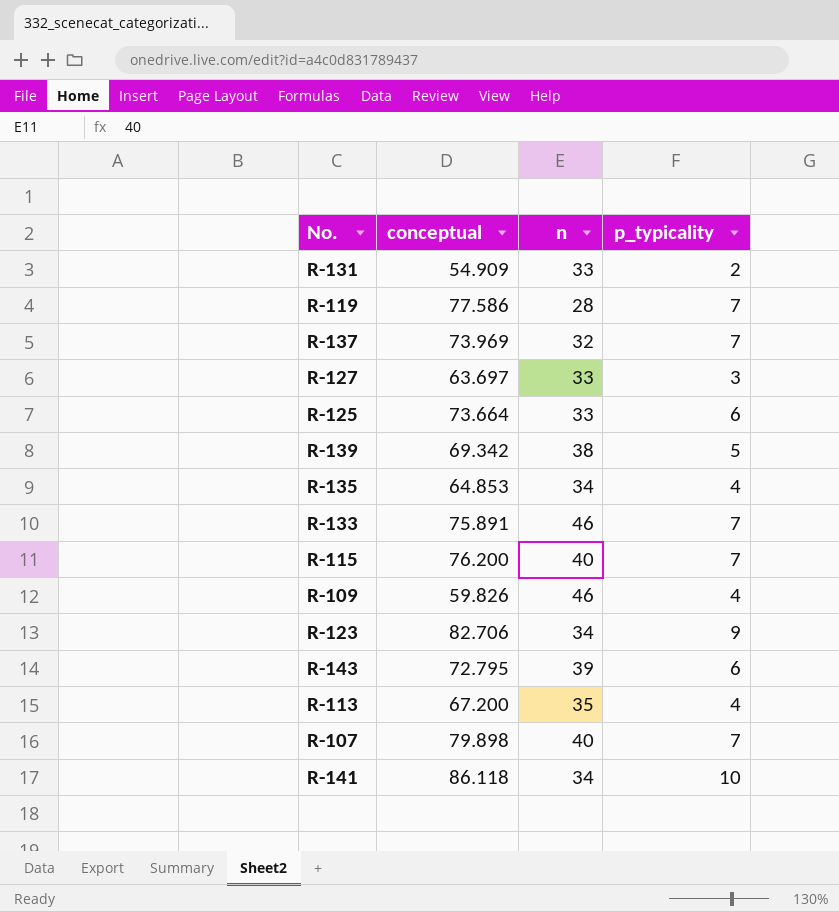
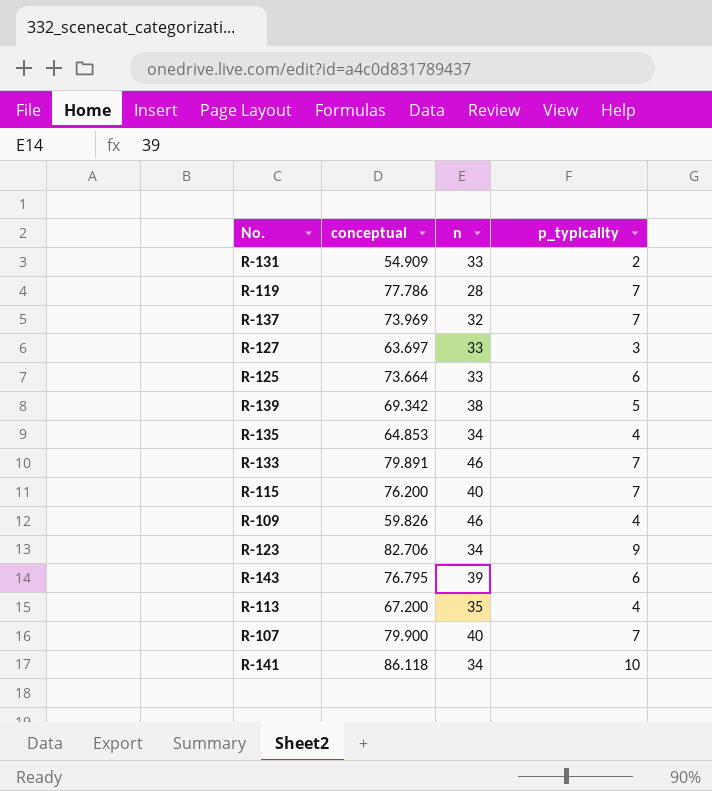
R-119 | conceptual: 77.586 -> 77.786
R-133 | conceptual: 75.891 -> 79.891
R-143 | conceptual: 72.795 -> 76.795
R-107 | conceptual: 79.898 -> 79.900

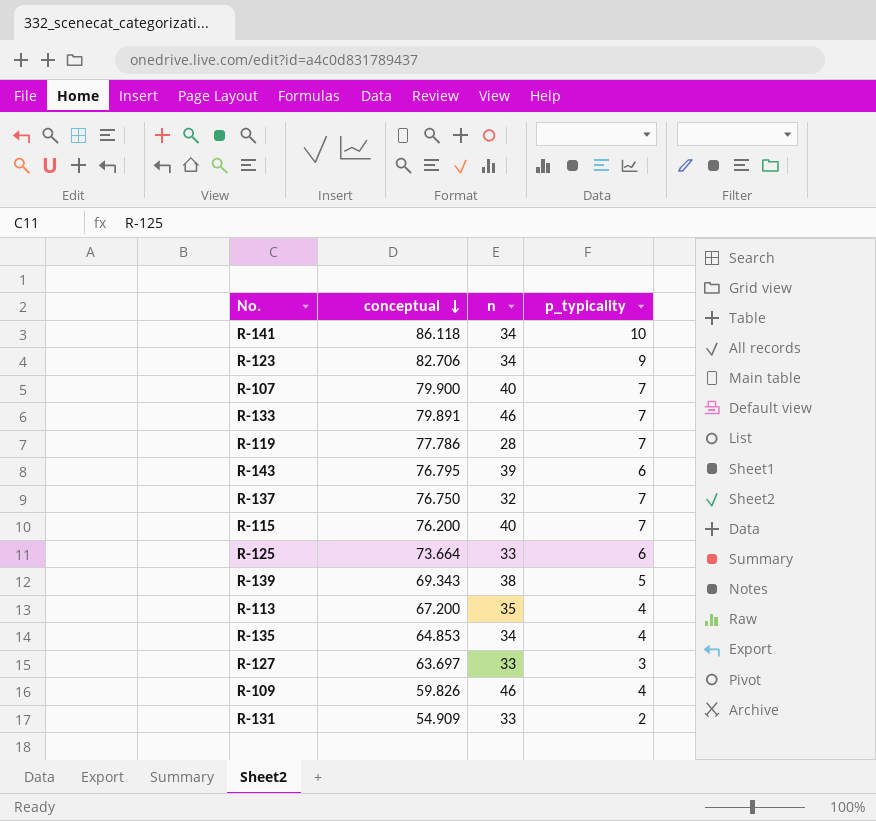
row order: none -> conceptual descending
R-137 | conceptual: 73.969 -> 76.750
R-139 | conceptual: 69.342 -> 69.343

